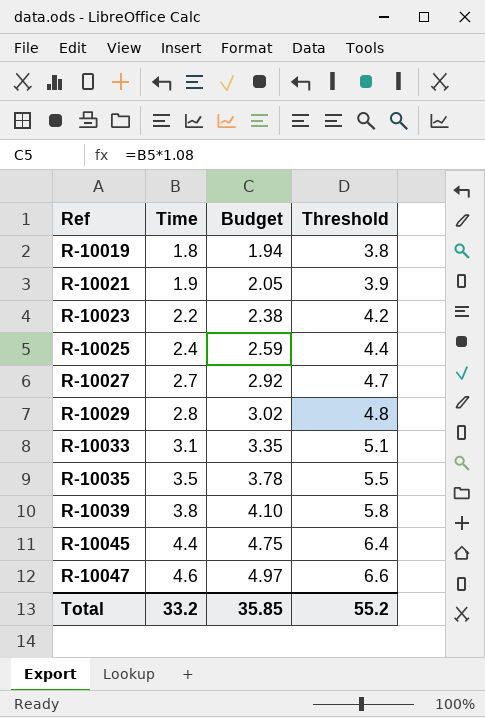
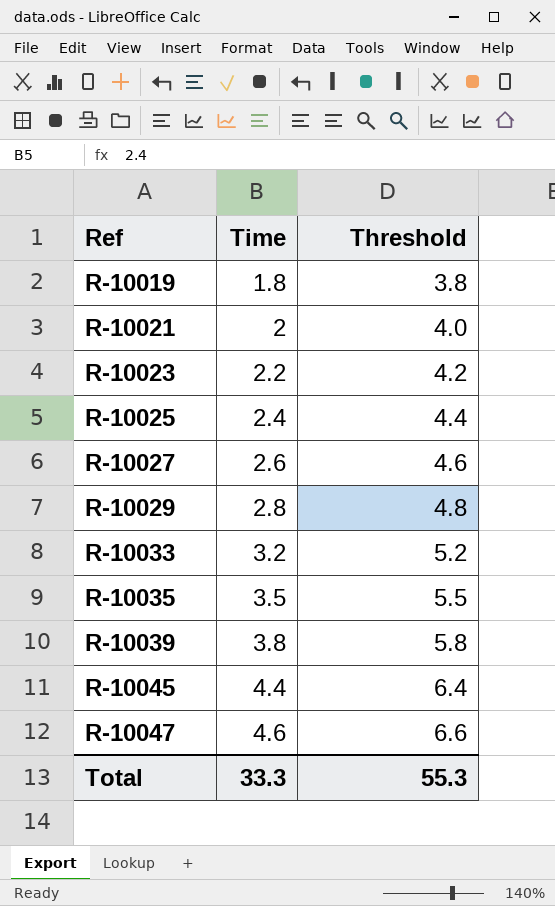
column Budget | formula: [Time] * 1.08 -> none
R-10021 | Time: 1.9 -> 2
R-10021 | Threshold: 3.9 -> 4.0
R-10027 | Time: 2.7 -> 2.6
R-10027 | Threshold: 4.7 -> 4.6
R-10033 | Time: 3.1 -> 3.2
R-10033 | Threshold: 5.1 -> 5.2
Total | Time: 33.2 -> 33.3
Total | Threshold: 55.2 -> 55.3

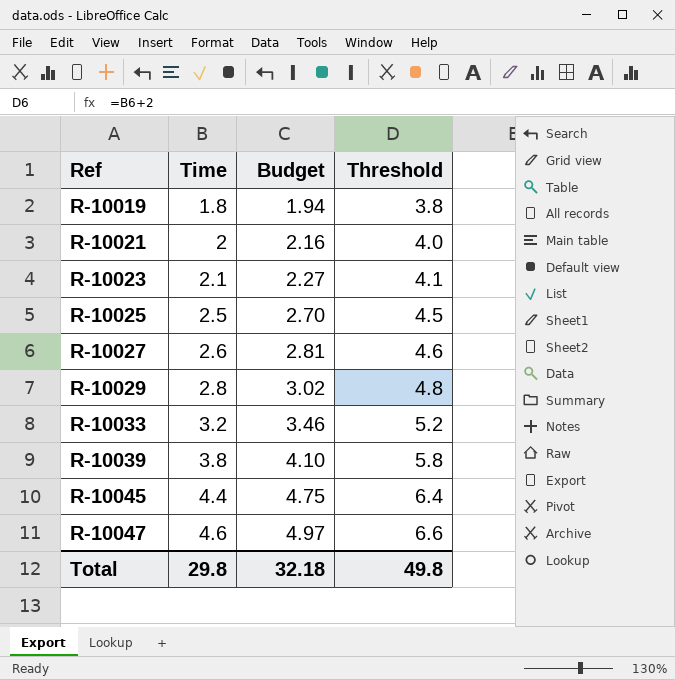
column Budget | formula: none -> [Time] * 1.08
row R-10035: 3.5 | 5.5 -> none
R-10023 | Time: 2.2 -> 2.1
R-10023 | Threshold: 4.2 -> 4.1
R-10025 | Time: 2.4 -> 2.5
R-10025 | Threshold: 4.4 -> 4.5
Total | Time: 33.3 -> 29.8
Total | Threshold: 55.3 -> 49.8

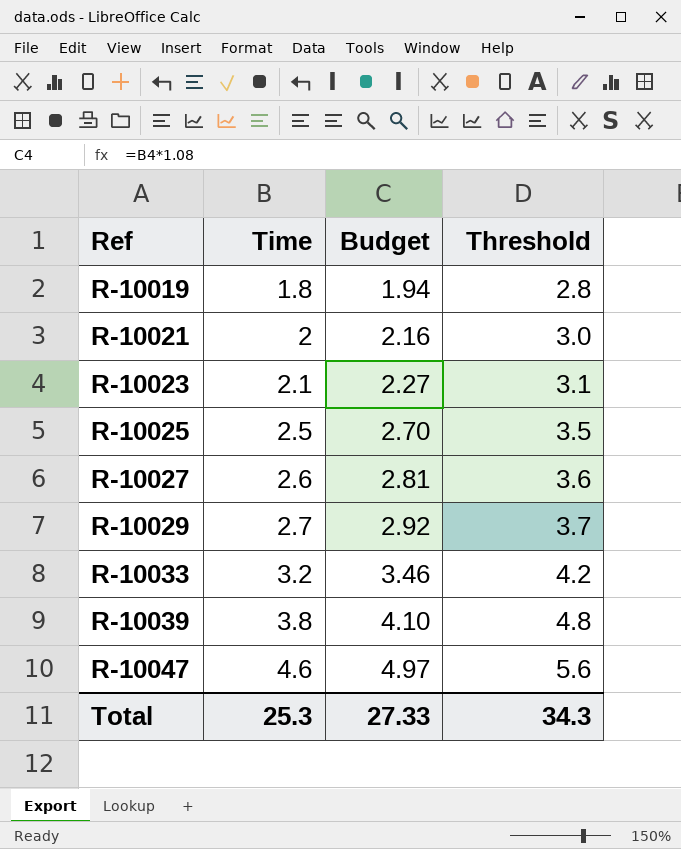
column Threshold | formula: [Time] + 2 -> [Time] + 1
row R-10045: 4.4 | 4.75 | 6.4 -> none
R-10029 | Time: 2.8 -> 2.7
R-10029 | Budget: 3.02 -> 2.92
Total | Time: 29.8 -> 25.3
Total | Budget: 32.18 -> 27.33
Total | Threshold: 49.8 -> 34.3

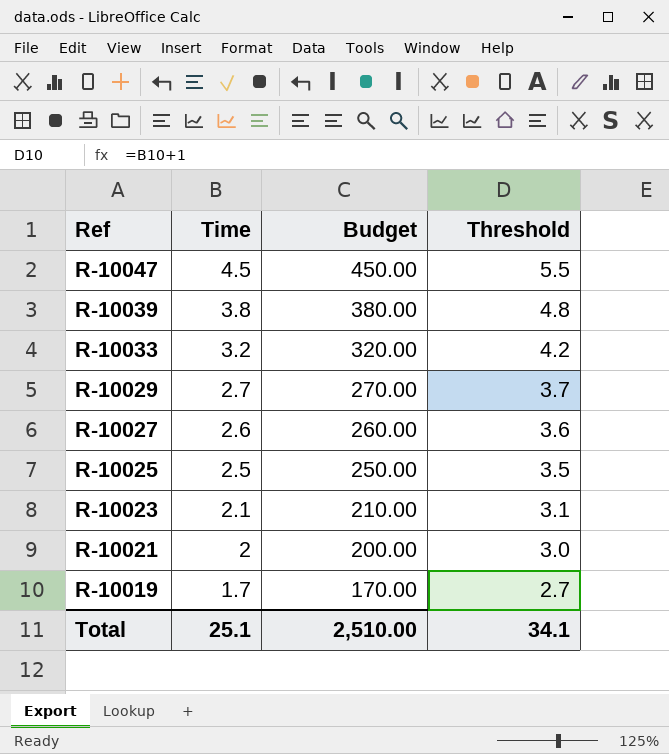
row order: Ref ascending -> Ref descending
column Budget | formula: [Time] * 1.08 -> [Time] * 100
R-10047 | Time: 4.6 -> 4.5
R-10047 | Threshold: 5.6 -> 5.5
R-10019 | Time: 1.8 -> 1.7
R-10019 | Threshold: 2.8 -> 2.7
Total | Time: 25.3 -> 25.1
Total | Budget: 27.33 -> 2,510.00
Total | Threshold: 34.3 -> 34.1

